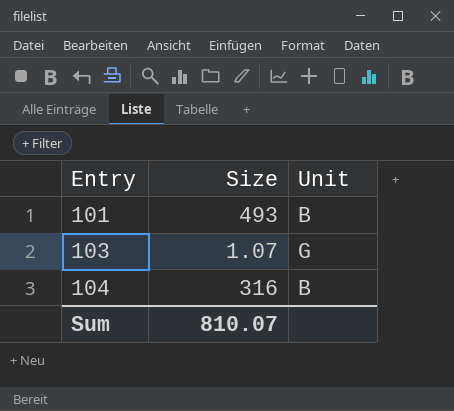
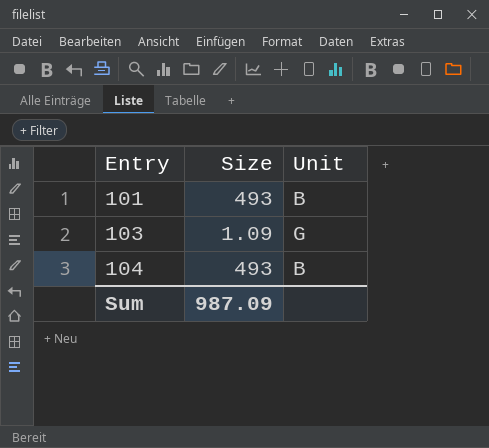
103 | Size: 1.07 -> 1.09
104 | Size: 316 -> 493
Sum | Size: 810.07 -> 987.09

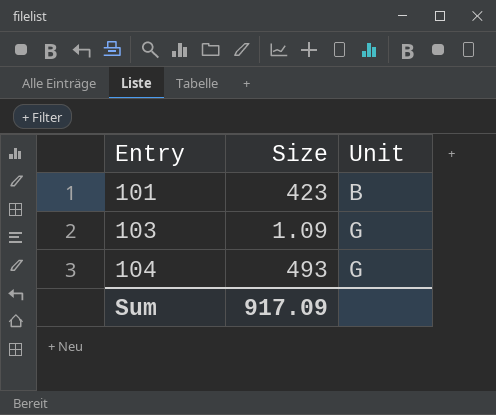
101 | Size: 493 -> 423
104 | Unit: B -> G
Sum | Size: 987.09 -> 917.09

